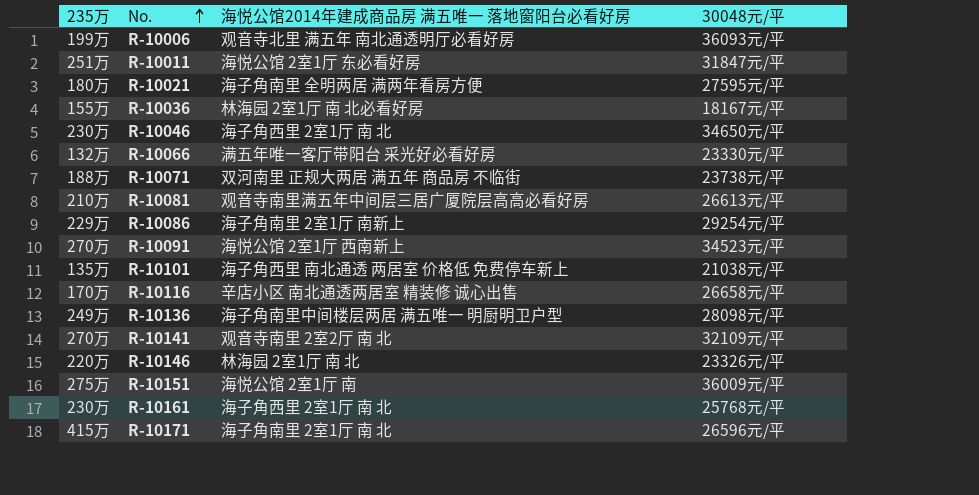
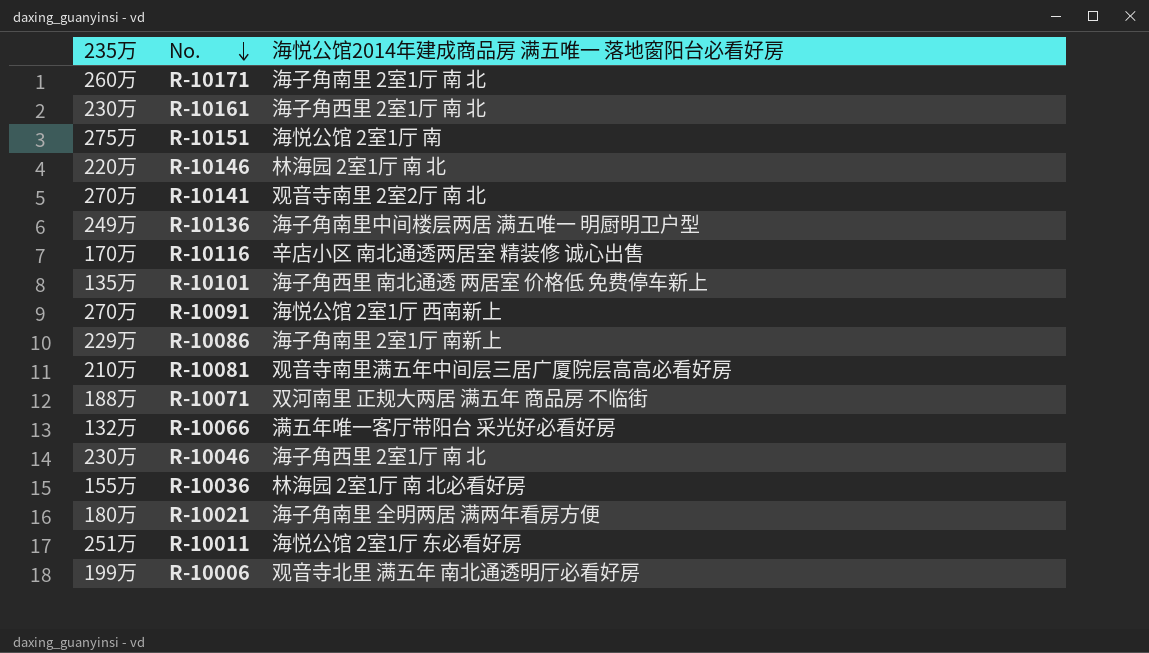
row order: No. ascending -> No. descending
column 30048元/平 | position: 4 -> none
R-10171 | 235万: 415万 -> 260万

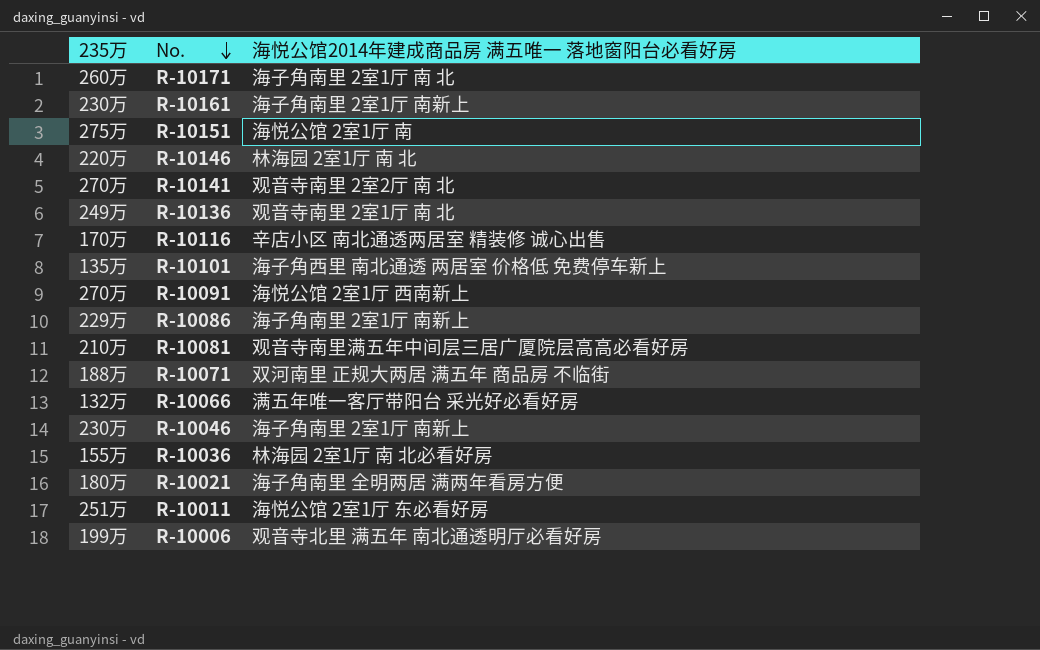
R-10161 | 海悦公馆2014年建成商品房 满五唯一 落地窗阳台必看好房: 海子角西里 2室1厅 南 北 -> 海子角南里 2室1厅 南新上
R-10136 | 海悦公馆2014年建成商品房 满五唯一 落地窗阳台必看好房: 海子角南里中间楼层两居 满五唯一 明厨明卫户型 -> 观音寺南里 2室1厅 南 北
R-10046 | 海悦公馆2014年建成商品房 满五唯一 落地窗阳台必看好房: 海子角西里 2室1厅 南 北 -> 海子角南里 2室1厅 南新上

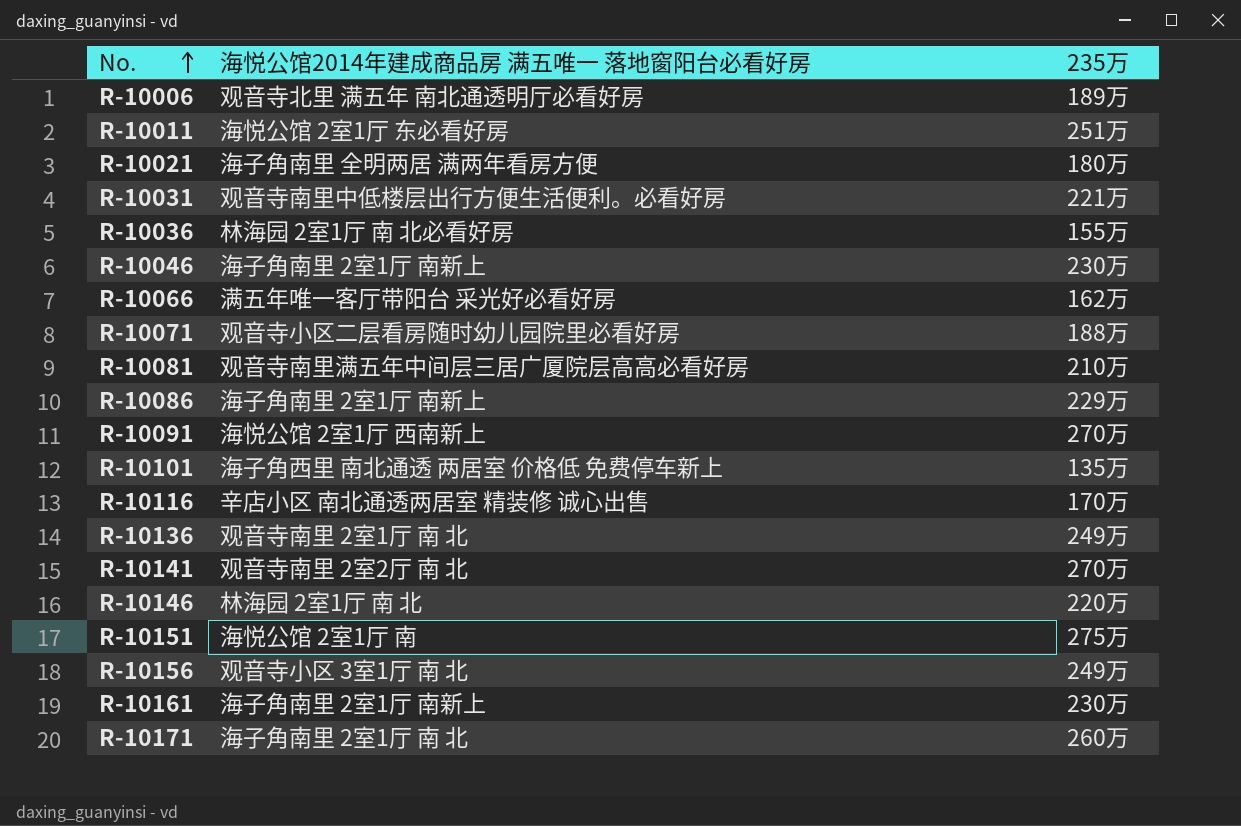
row order: No. descending -> No. ascending
column 235万 | position: 1 -> 3
R-10006 | 235万: 199万 -> 189万
row R-10031: none -> 观音寺南里中低楼层出行方便生活便利。必看好房 | 221万
R-10066 | 235万: 132万 -> 162万
R-10071 | 海悦公馆2014年建成商品房 满五唯一 落地窗阳台必看好房: 双河南里 正规大两居 满五年 商品房 不临街 -> 观音寺小区二层看房随时幼儿园院里必看好房
row R-10156: none -> 观音寺小区 3室1厅 南 北 | 249万

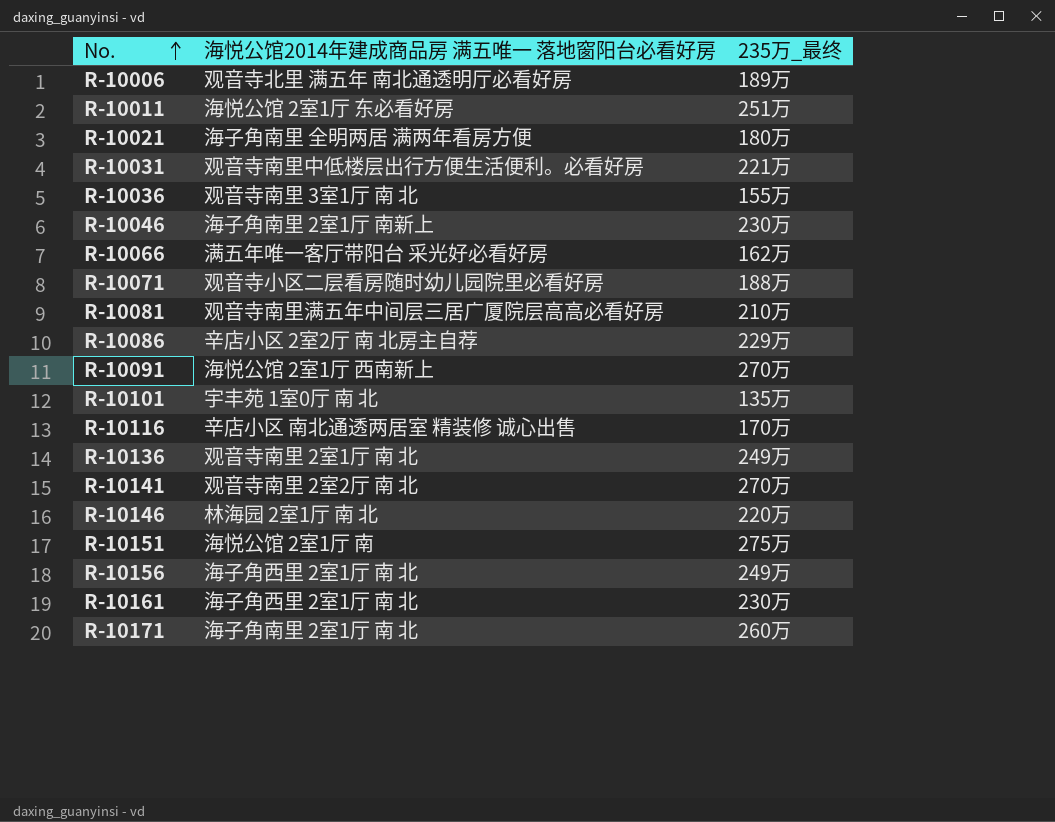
column name: 235万 -> 235万_最终
R-10036 | 海悦公馆2014年建成商品房 满五唯一 落地窗阳台必看好房: 林海园 2室1厅 南 北必看好房 -> 观音寺南里 3室1厅 南 北
R-10086 | 海悦公馆2014年建成商品房 满五唯一 落地窗阳台必看好房: 海子角南里 2室1厅 南新上 -> 辛店小区 2室2厅 南 北房主自荐
R-10101 | 海悦公馆2014年建成商品房 满五唯一 落地窗阳台必看好房: 海子角西里 南北通透 两居室 价格低 免费停车新上 -> 宇丰苑 1室0厅 南 北
R-10156 | 海悦公馆2014年建成商品房 满五唯一 落地窗阳台必看好房: 观音寺小区 3室1厅 南 北 -> 海子角西里 2室1厅 南 北
R-10161 | 海悦公馆2014年建成商品房 满五唯一 落地窗阳台必看好房: 海子角南里 2室1厅 南新上 -> 海子角西里 2室1厅 南 北

